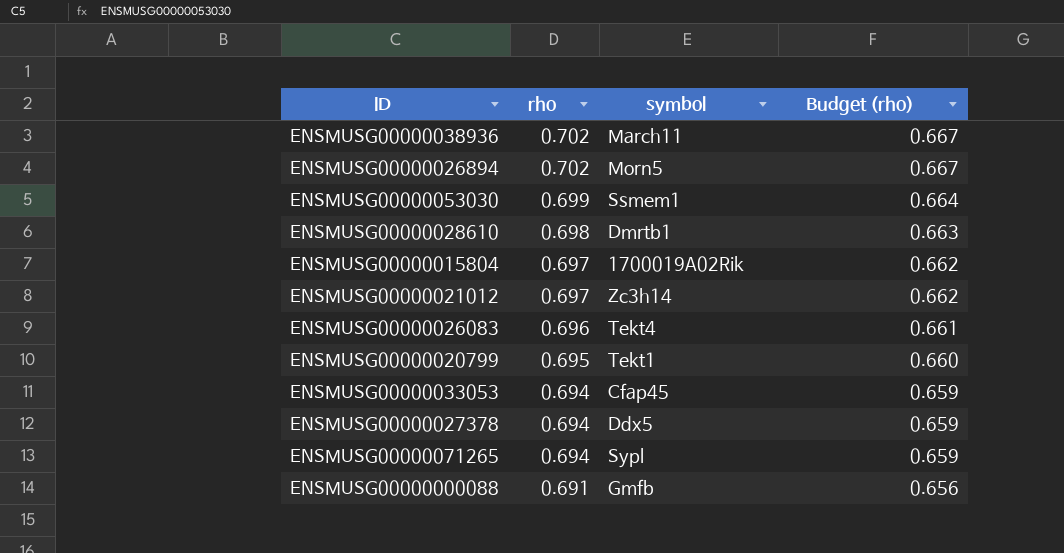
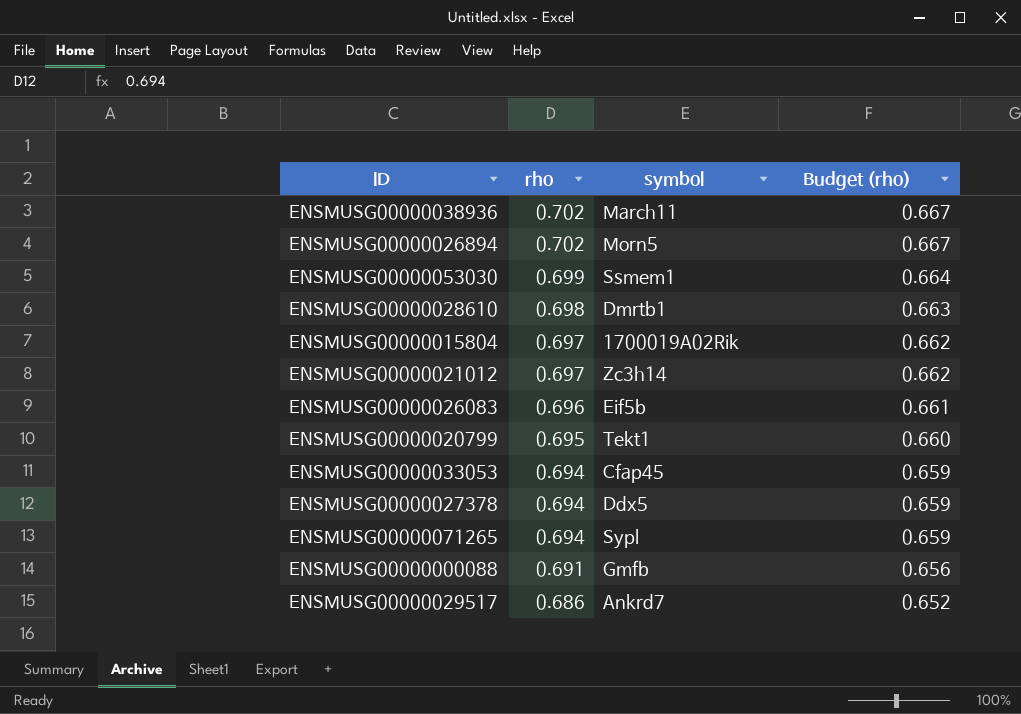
ENSMUSG00000026083 | symbol: Tekt4 -> Eif5b
row ENSMUSG00000029517: none -> 0.686 | Ankrd7 | 0.652

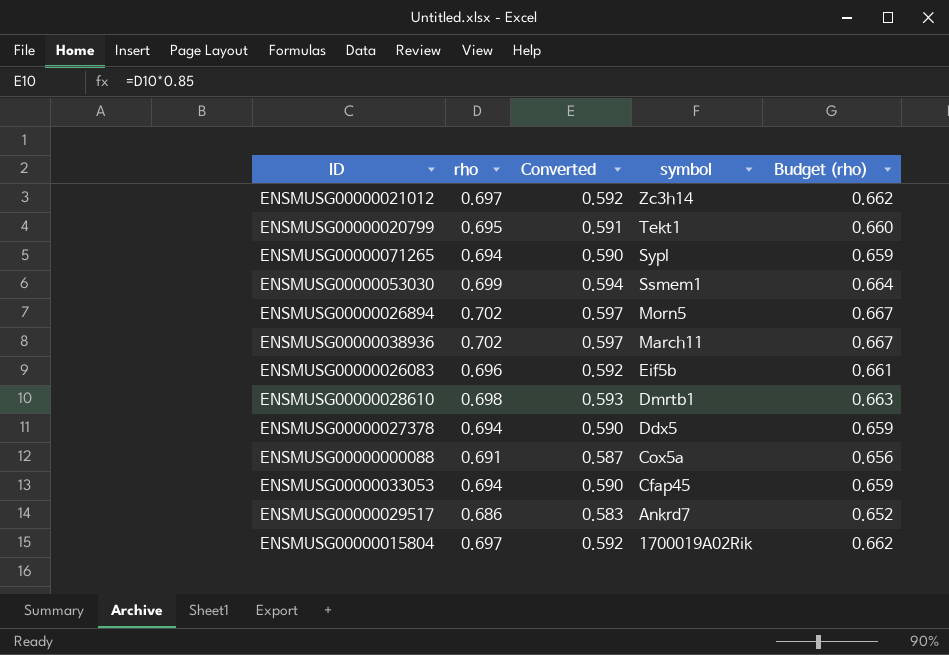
row order: rho descending -> symbol descending
column Converted | formula: none -> [rho] * 0.85
ENSMUSG00000000088 | symbol: Gmfb -> Cox5a

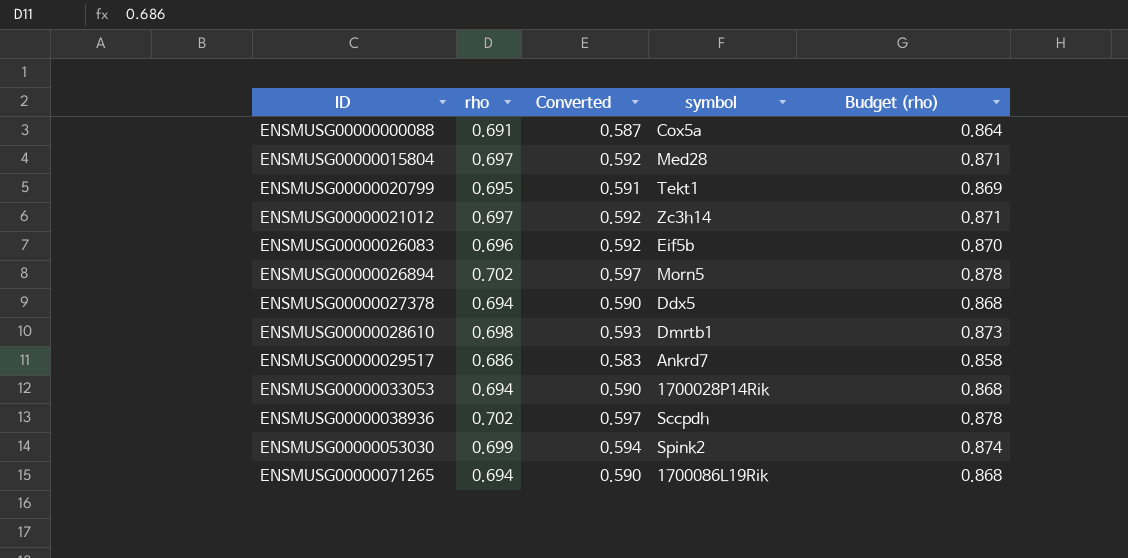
row order: symbol descending -> ID ascending
column Budget (rho) | formula: [rho] * 0.95 -> [rho] * 1.25
ENSMUSG00000015804 | symbol: 1700019A02Rik -> Med28
ENSMUSG00000033053 | symbol: Cfap45 -> 1700028P14Rik
ENSMUSG00000038936 | symbol: March11 -> Sccpdh
ENSMUSG00000053030 | symbol: Ssmem1 -> Spink2
ENSMUSG00000071265 | symbol: Sypl -> 1700086L19Rik

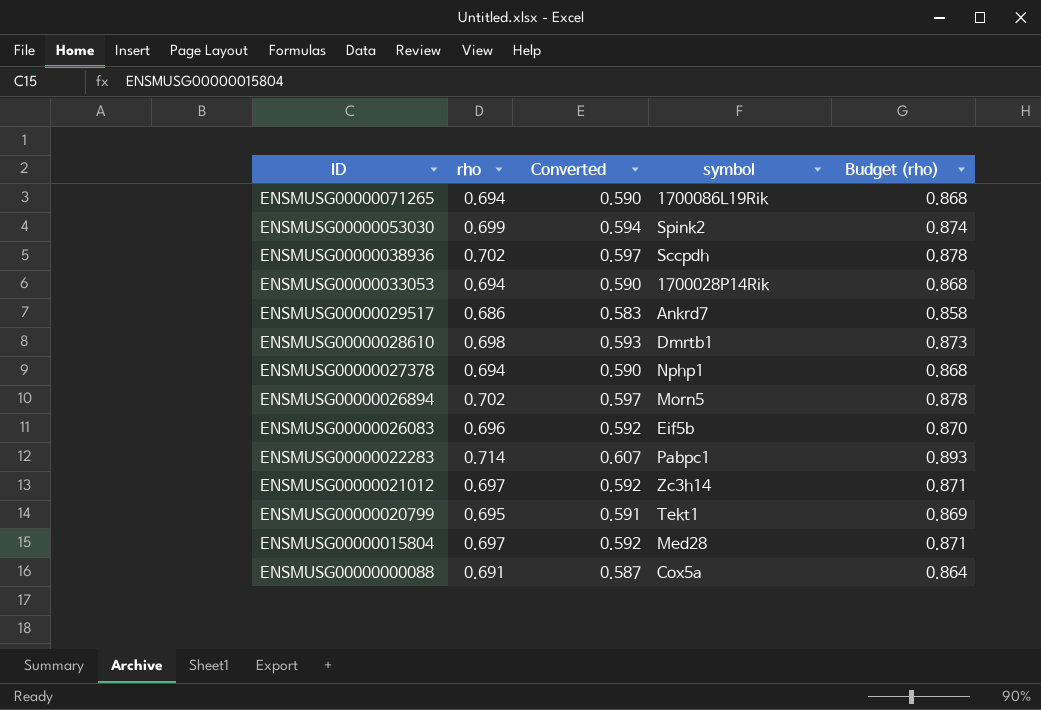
row order: ID ascending -> ID descending
ENSMUSG00000027378 | symbol: Ddx5 -> Nphp1
row ENSMUSG00000022283: none -> 0.714 | 0.607 | Pabpc1 | 0.893

